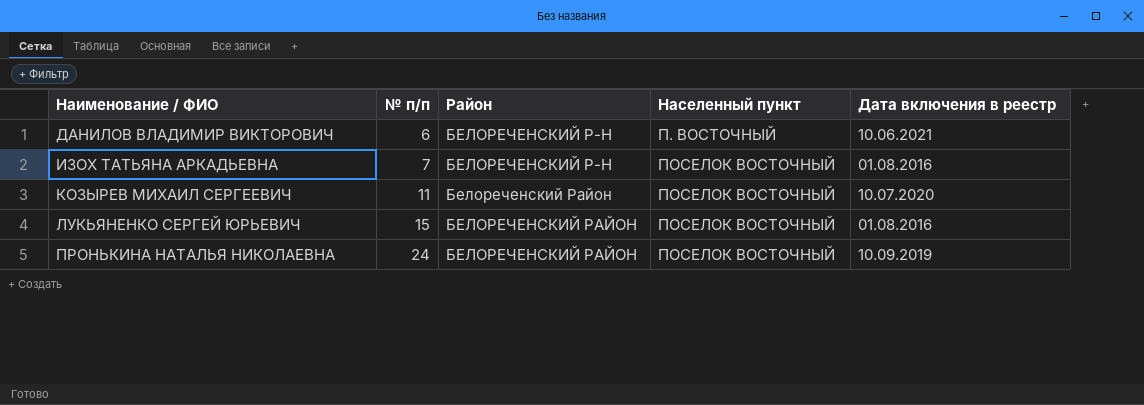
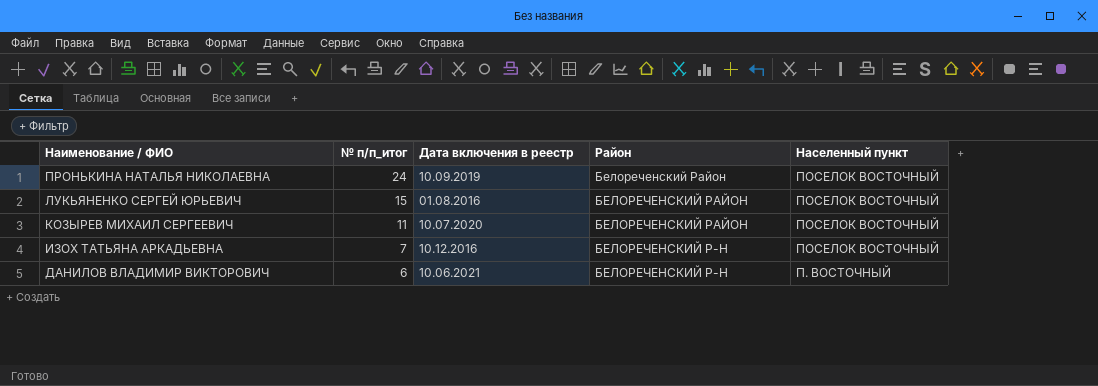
row order: Наименование / ФИО ascending -> Наименование / ФИО descending
column name: № п/п -> № п/п_итог
column Дата включения в реестр | position: 5 -> 3
ПРОНЬКИНА НАТАЛЬЯ НИКОЛАЕВНА | Район: БЕЛОРЕЧЕНСКИЙ РАЙОН -> Белореченский Район
КОЗЫРЕВ МИХАИЛ СЕРГЕЕВИЧ | Район: Белореченский Район -> БЕЛОРЕЧЕНСКИЙ РАЙОН
ИЗОХ ТАТЬЯНА АРКАДЬЕВНА | Дата включения в реестр: 01.08.2016 -> 10.12.2016

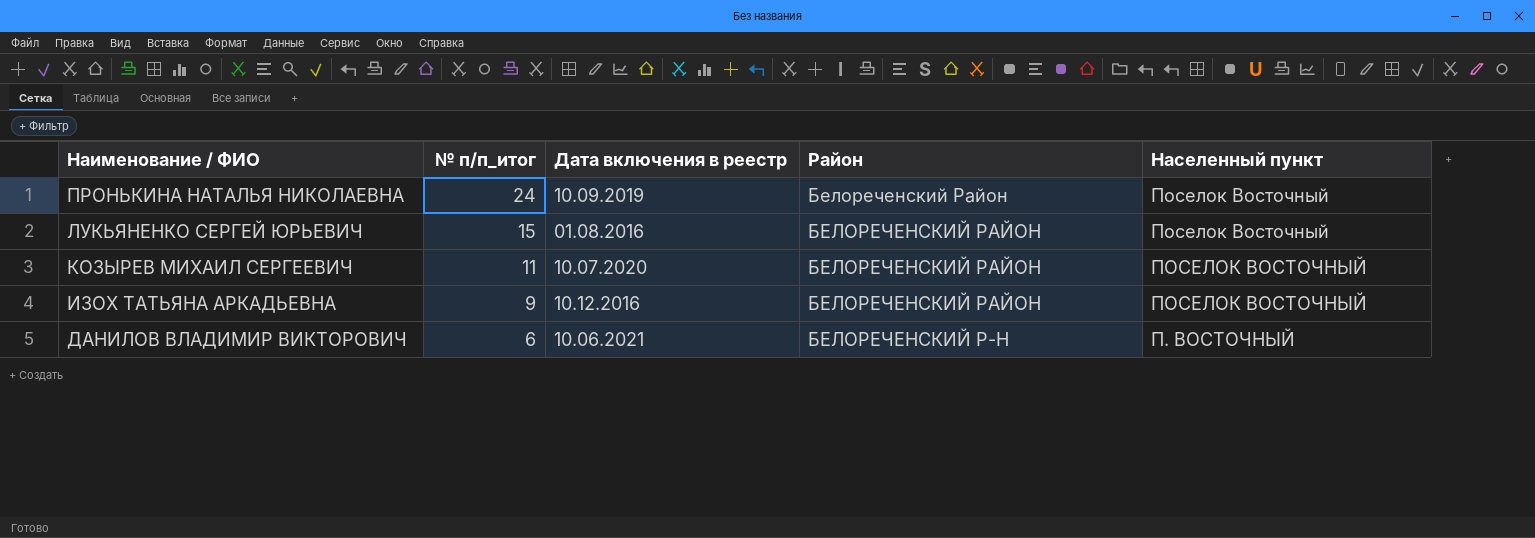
ПРОНЬКИНА НАТАЛЬЯ НИКОЛАЕВНА | Населенный пункт: ПОСЕЛОК ВОСТОЧНЫЙ -> Поселок Восточный
ЛУКЬЯНЕНКО СЕРГЕЙ ЮРЬЕВИЧ | Населенный пункт: ПОСЕЛОК ВОСТОЧНЫЙ -> Поселок Восточный
ИЗОХ ТАТЬЯНА АРКАДЬЕВНА | № п/п_итог: 7 -> 9
ИЗОХ ТАТЬЯНА АРКАДЬЕВНА | Район: БЕЛОРЕЧЕНСКИЙ Р-Н -> БЕЛОРЕЧЕНСКИЙ РАЙОН

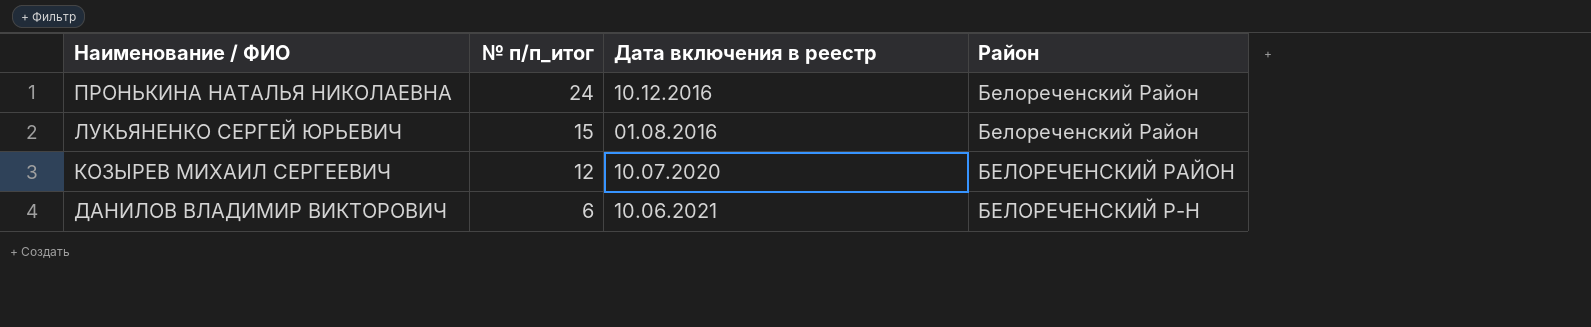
column Населенный пункт | position: 5 -> none
row ИЗОХ ТАТЬЯНА АРКАДЬЕВНА: 9 | 10.12.2016 | БЕЛОРЕЧЕНСКИЙ РАЙОН | ПОСЕЛОК ВОСТОЧНЫЙ -> none
ПРОНЬКИНА НАТАЛЬЯ НИКОЛАЕВНА | Дата включения в реестр: 10.09.2019 -> 10.12.2016
ЛУКЬЯНЕНКО СЕРГЕЙ ЮРЬЕВИЧ | Район: БЕЛОРЕЧЕНСКИЙ РАЙОН -> Белореченский Район
КОЗЫРЕВ МИХАИЛ СЕРГЕЕВИЧ | № п/п_итог: 11 -> 12

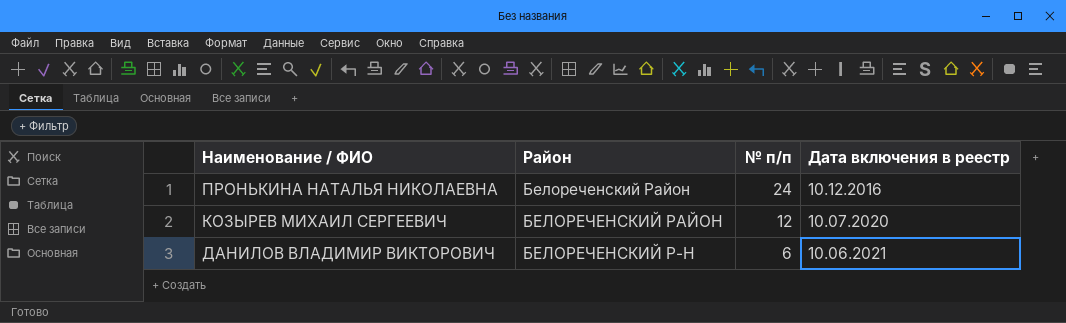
column Район | position: 4 -> 2
column name: № п/п_итог -> № п/п
row ЛУКЬЯНЕНКО СЕРГЕЙ ЮРЬЕВИЧ: 15 | 01.08.2016 | Белореченский Район -> none

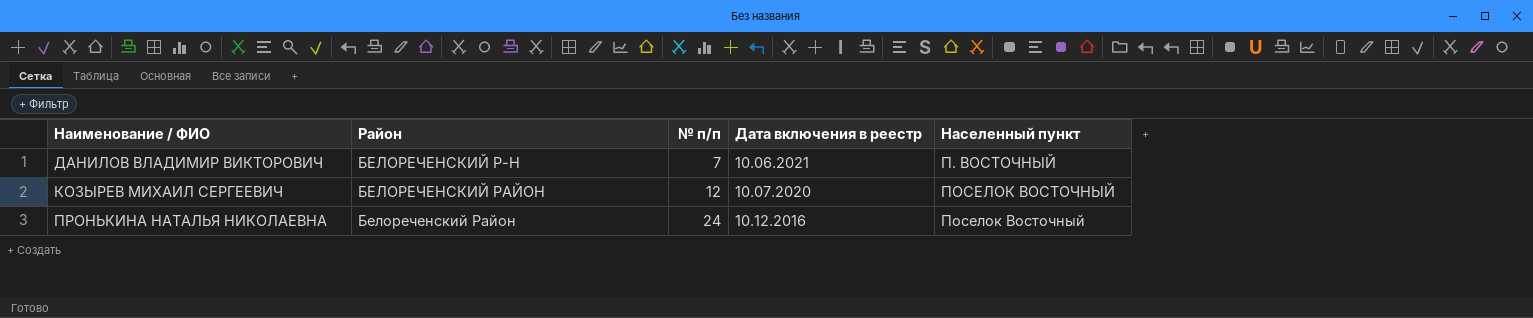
row order: Наименование / ФИО descending -> Наименование / ФИО ascending
column Населенный пункт | position: none -> 5
ДАНИЛОВ ВЛАДИМИР ВИКТОРОВИЧ | № п/п: 6 -> 7

